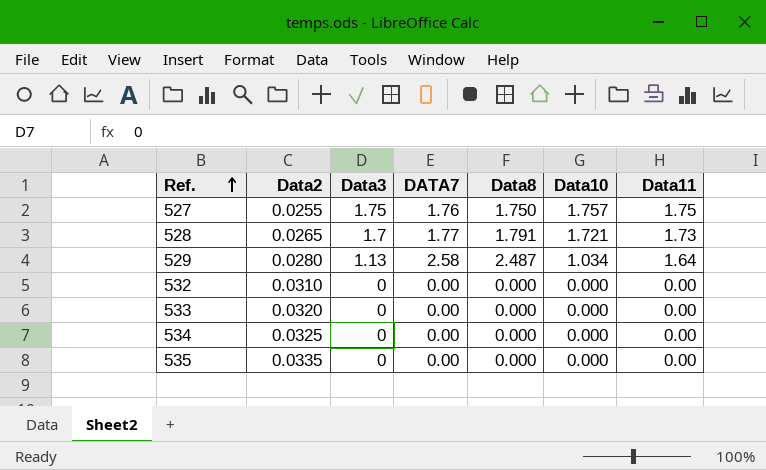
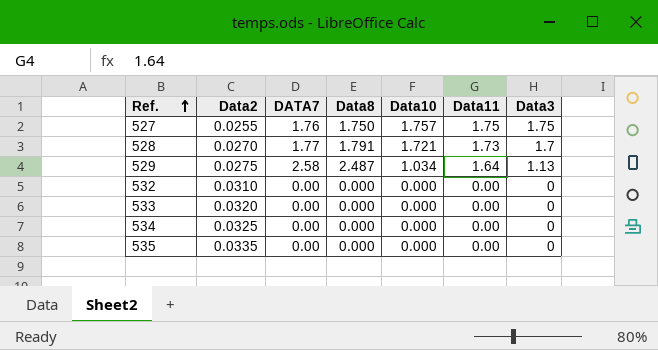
column Data3 | position: 3 -> 7
528 | Data2: 0.0265 -> 0.0270
529 | Data2: 0.0280 -> 0.0275

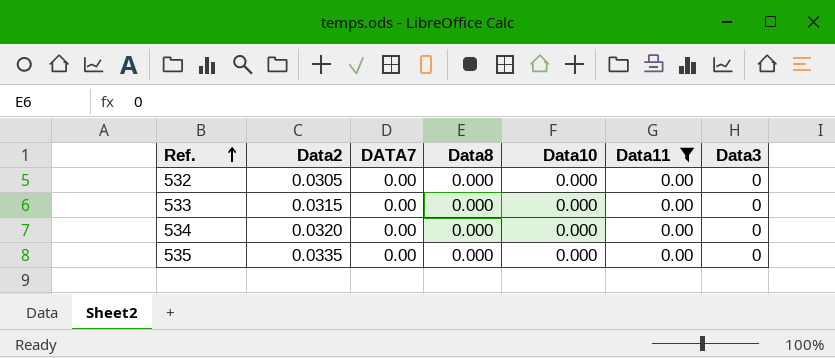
filter: none -> Data11 = 0.00
532 | Data2: 0.0310 -> 0.0305
533 | Data2: 0.0320 -> 0.0315
534 | Data2: 0.0325 -> 0.0320

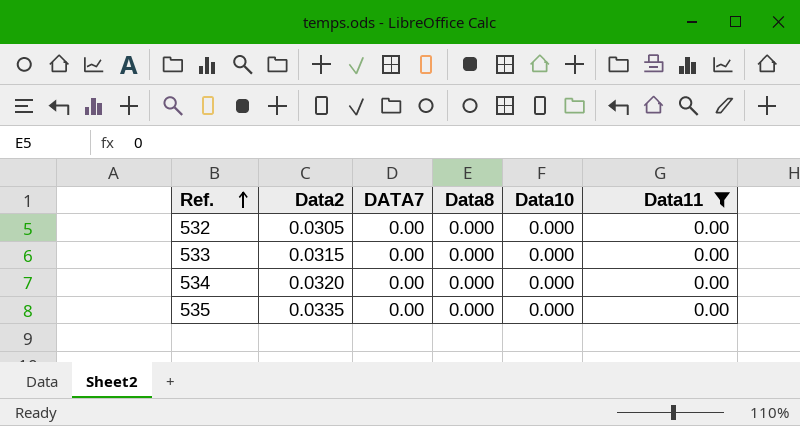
column Data3 | position: 7 -> none

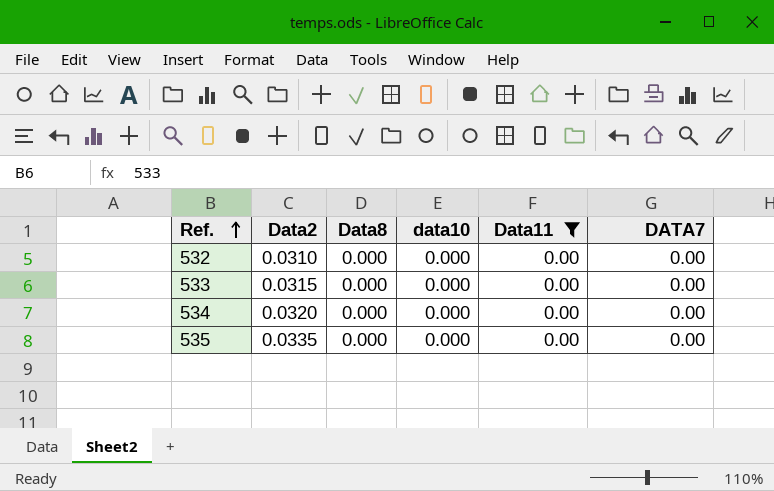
column name: Data10 -> data10
column DATA7 | position: 3 -> 6
532 | Data2: 0.0305 -> 0.0310

